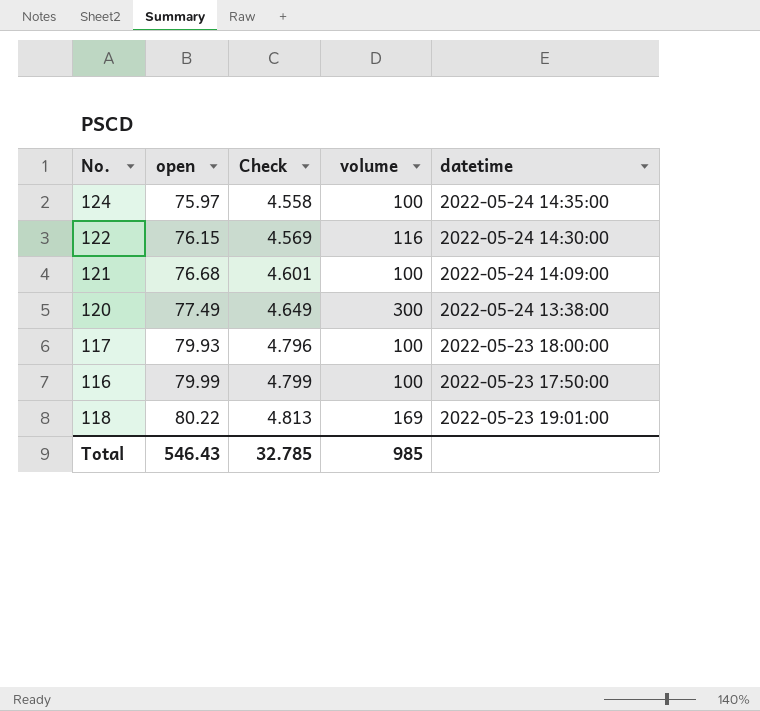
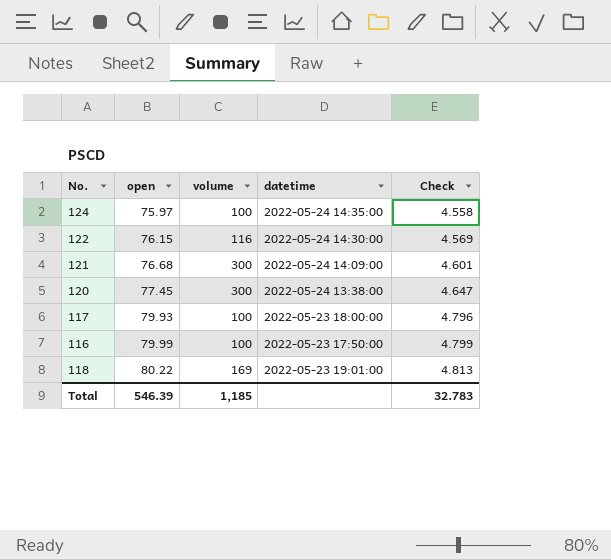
column Check | position: 3 -> 5
121 | volume: 100 -> 300
120 | open: 77.49 -> 77.45
120 | Check: 4.649 -> 4.647
Total | open: 546.43 -> 546.39
Total | volume: 985 -> 1,185
Total | Check: 32.785 -> 32.783

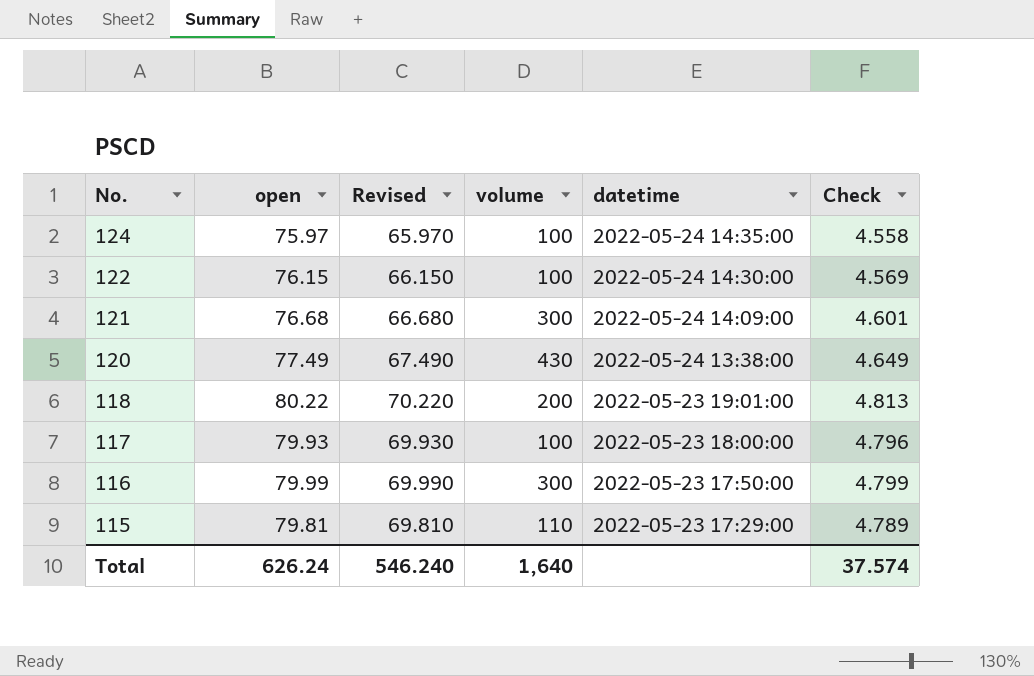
row order: open ascending -> No. descending
column Revised | formula: none -> [open] - 10
122 | volume: 116 -> 100
120 | open: 77.45 -> 77.49
120 | volume: 300 -> 430
120 | Check: 4.647 -> 4.649
118 | volume: 169 -> 200
116 | volume: 100 -> 300
row 115: none -> 79.81 | 69.810 | 110 | 2022-05-23 17:29:00 | 4.789
Total | open: 546.39 -> 626.24
Total | volume: 1,185 -> 1,640
Total | Check: 32.783 -> 37.574

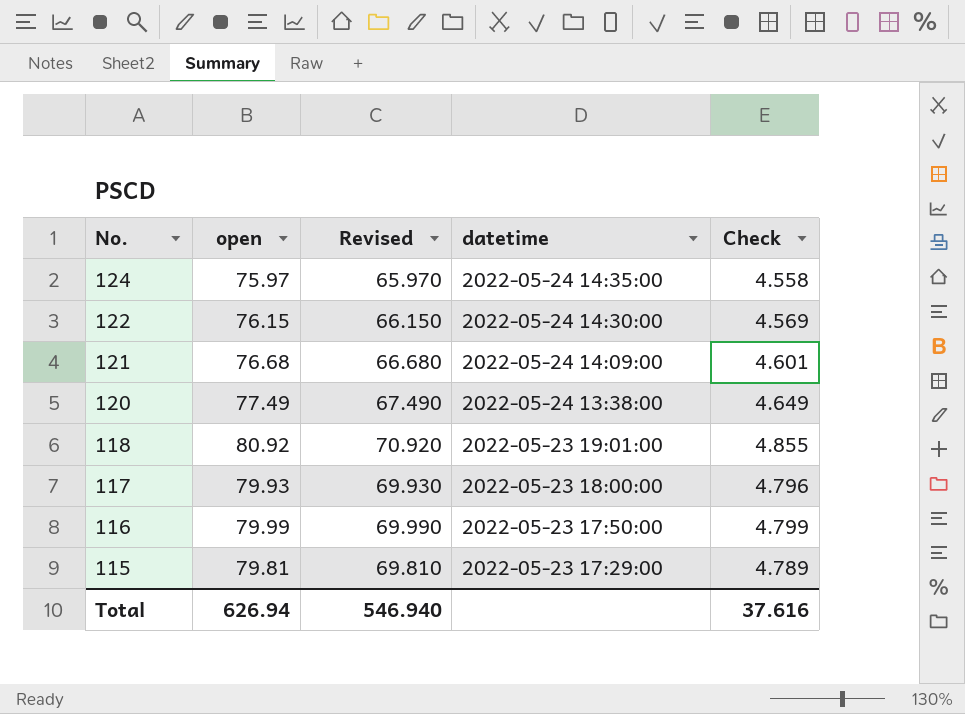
column volume | position: 4 -> none
118 | open: 80.22 -> 80.92
118 | Revised: 70.220 -> 70.920
118 | Check: 4.813 -> 4.855
Total | open: 626.24 -> 626.94
Total | Revised: 546.240 -> 546.940
Total | Check: 37.574 -> 37.616

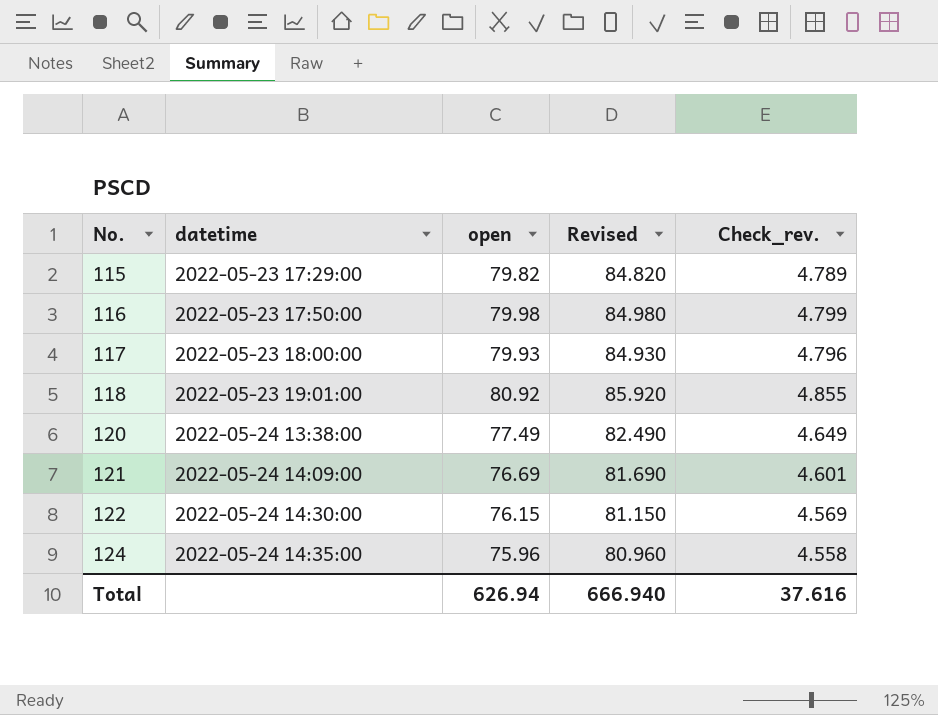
row order: No. descending -> No. ascending
column datetime | position: 4 -> 2
column Revised | formula: [open] - 10 -> [open] + 5
column name: Check -> Check_rev.
115 | open: 79.81 -> 79.82
116 | open: 79.99 -> 79.98
121 | open: 76.68 -> 76.69
124 | open: 75.97 -> 75.96
Total | Revised: 546.940 -> 666.940

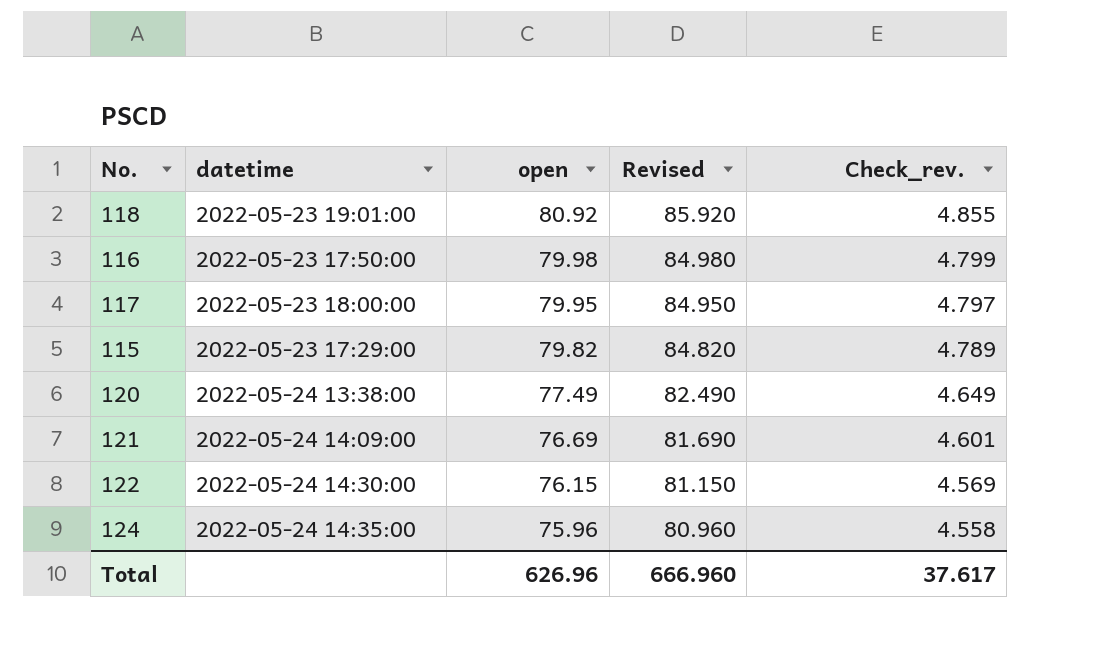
row order: No. ascending -> open descending
117 | open: 79.93 -> 79.95
117 | Revised: 84.930 -> 84.950
117 | Check_rev.: 4.796 -> 4.797
Total | open: 626.94 -> 626.96
Total | Revised: 666.940 -> 666.960
Total | Check_rev.: 37.616 -> 37.617

